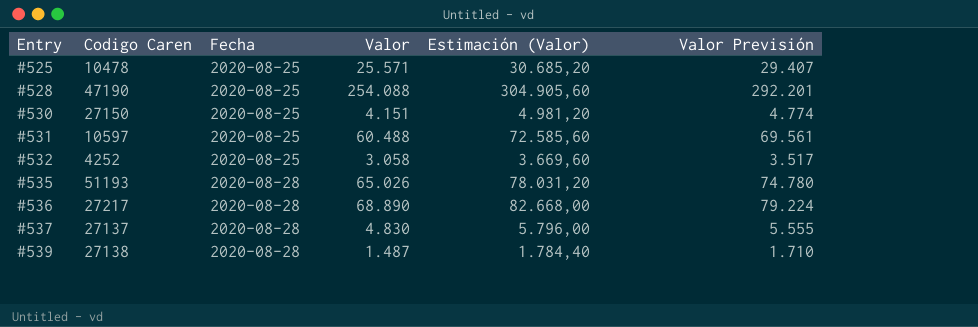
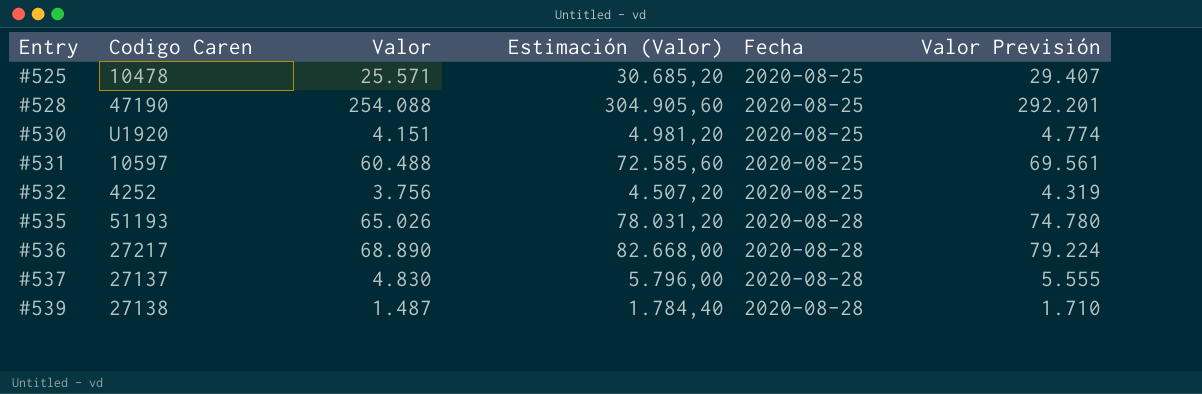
column Fecha | position: 3 -> 5
#530 | Codigo Caren: 27150 -> U1920
#532 | Valor: 3.058 -> 3.756
#532 | Estimación (Valor): 3.669,60 -> 4.507,20
#532 | Valor Previsión: 3.517 -> 4.319

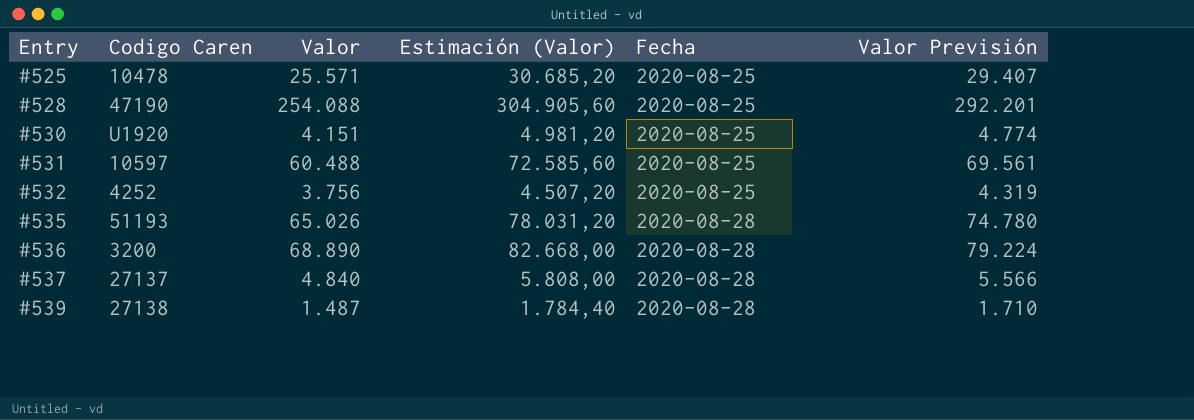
#536 | Codigo Caren: 27217 -> 3200
#537 | Valor: 4.830 -> 4.840
#537 | Estimación (Valor): 5.796,00 -> 5.808,00
#537 | Valor Previsión: 5.555 -> 5.566

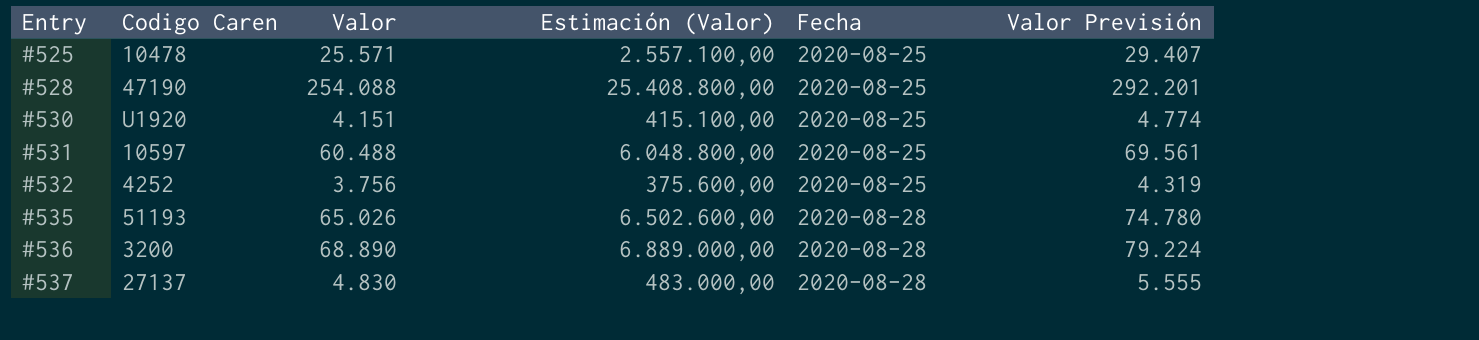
column Estimación (Valor) | formula: [Valor] * 1,2 -> [Valor] * 100
row #539: 27138 | 1.487 | 1.784,40 | 2020-08-28 | 1.710 -> none
#537 | Valor: 4.840 -> 4.830
#537 | Valor Previsión: 5.566 -> 5.555

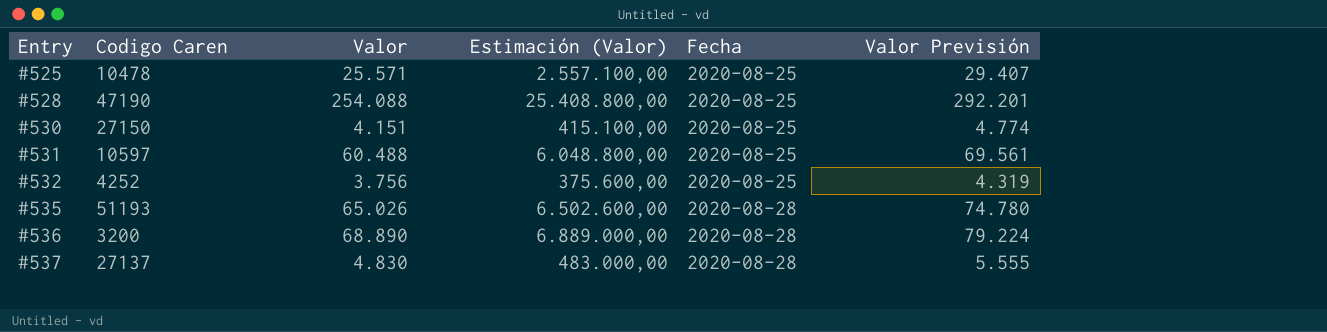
#530 | Codigo Caren: U1920 -> 27150

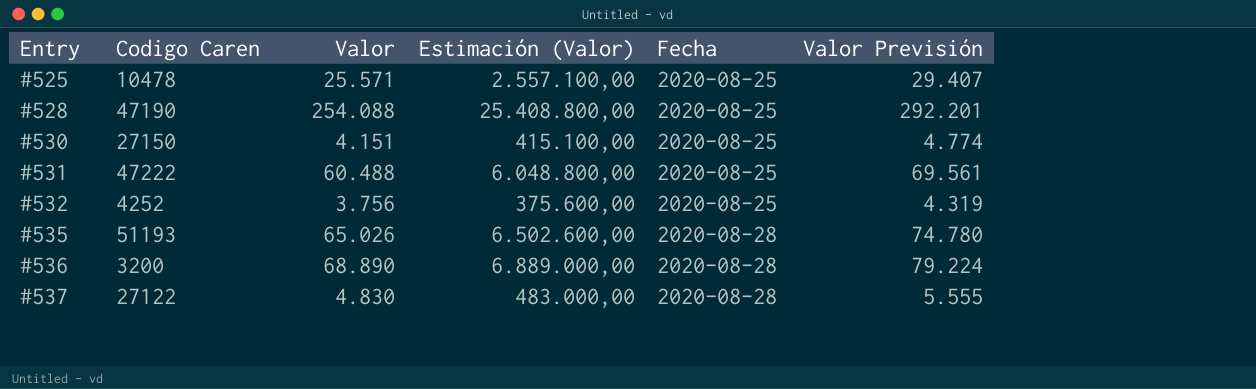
#531 | Codigo Caren: 10597 -> 47222
#537 | Codigo Caren: 27137 -> 27122

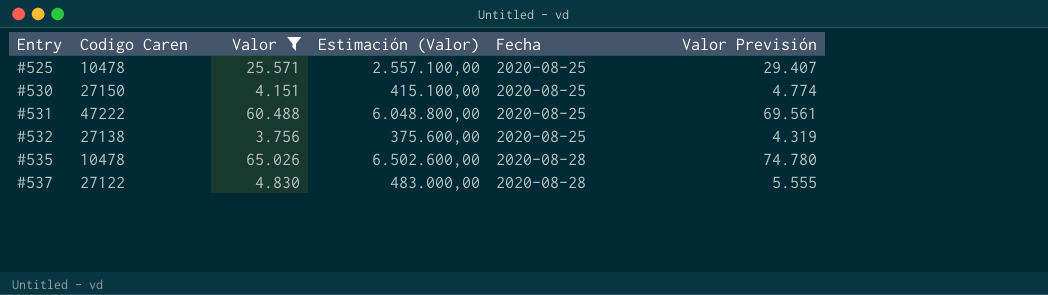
filter: none -> Valor <= 65.026
#532 | Codigo Caren: 4252 -> 27138
#535 | Codigo Caren: 51193 -> 10478

